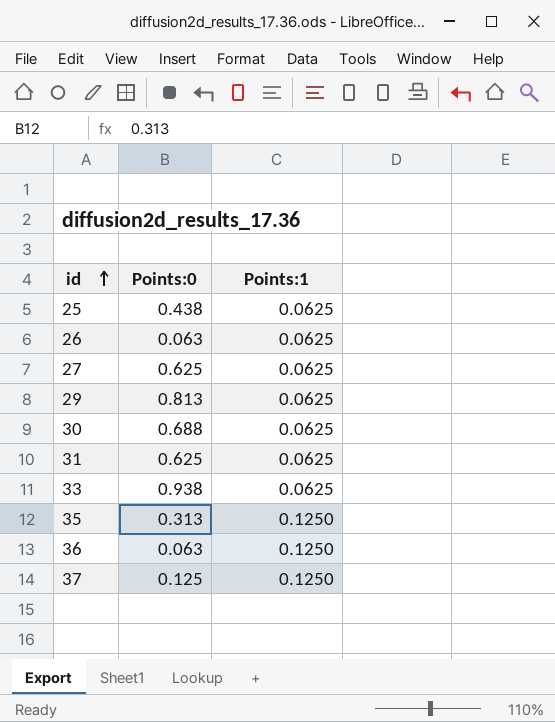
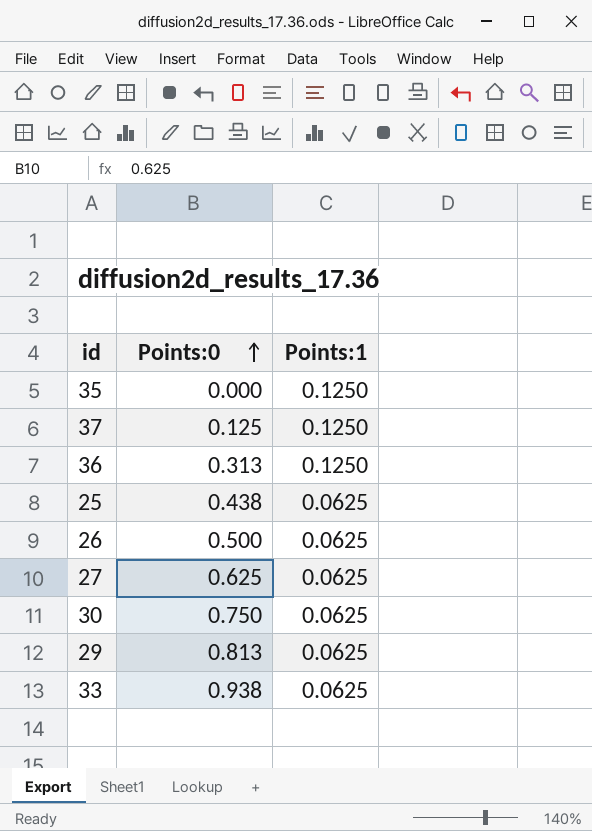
row order: id ascending -> Points:0 ascending
row 31: 0.625 | 0.0625 -> none
35 | Points:0: 0.313 -> 0.000
36 | Points:0: 0.063 -> 0.313
26 | Points:0: 0.063 -> 0.500
30 | Points:0: 0.688 -> 0.750

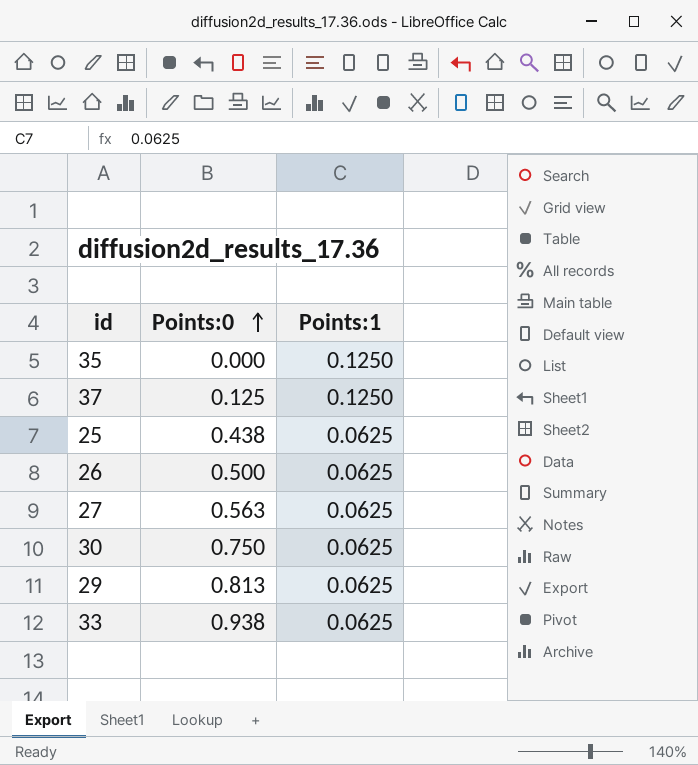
row 36: 0.313 | 0.1250 -> none
27 | Points:0: 0.625 -> 0.563

